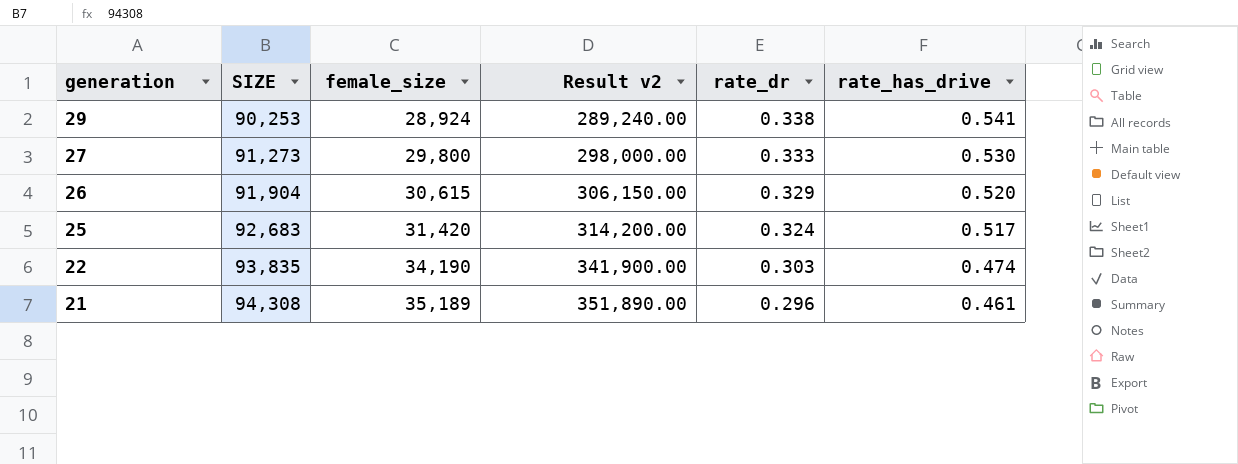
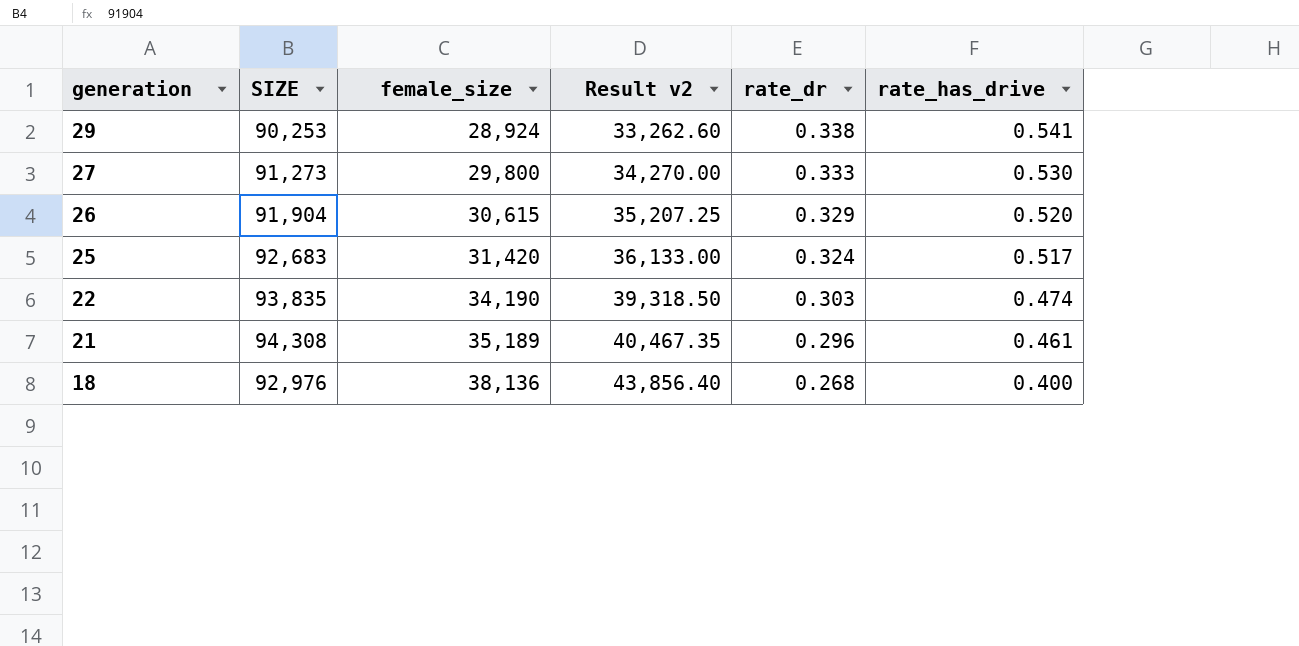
column Result v2 | formula: [female_size] * 10 -> [female_size] * 1.15
row 18: none -> 92,976 | 38,136 | 43,856.40 | 0.268 | 0.400

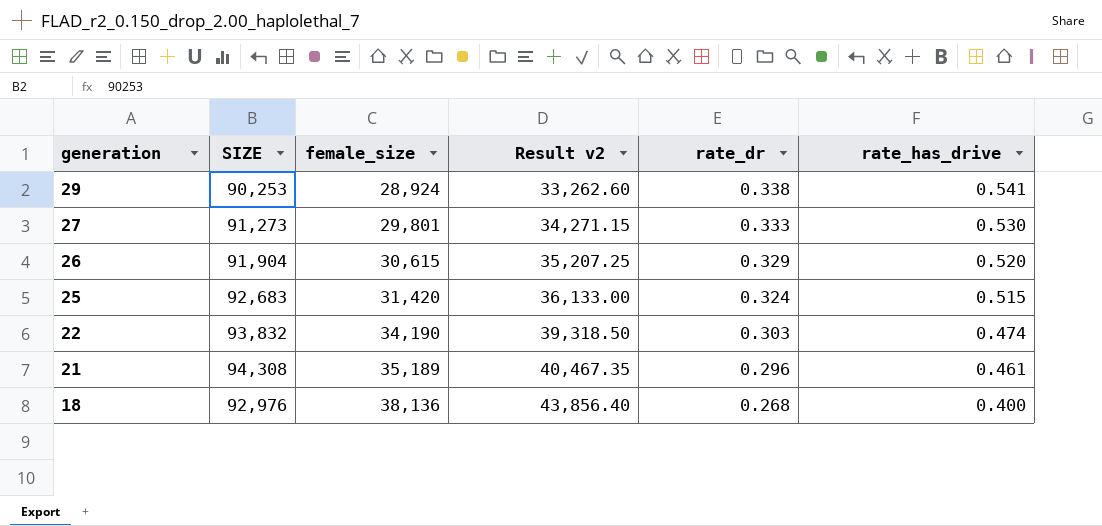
27 | female_size: 29,800 -> 29,801
27 | Result v2: 34,270.00 -> 34,271.15
25 | rate_has_drive: 0.517 -> 0.515
22 | SIZE: 93,835 -> 93,832

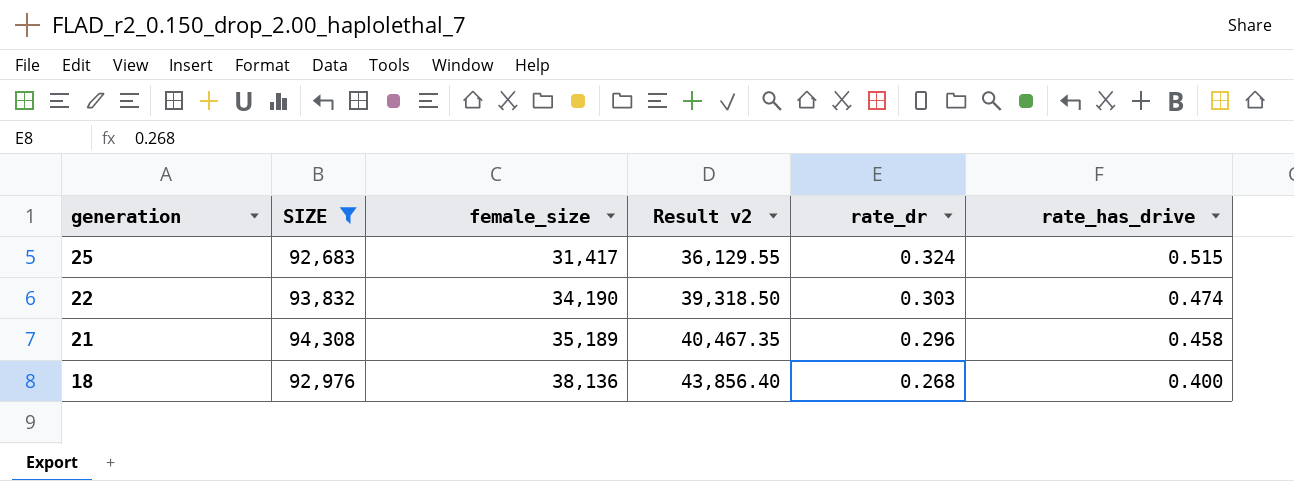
filter: none -> SIZE >= 92,683
25 | female_size: 31,420 -> 31,417
25 | Result v2: 36,133.00 -> 36,129.55
21 | rate_has_drive: 0.461 -> 0.458

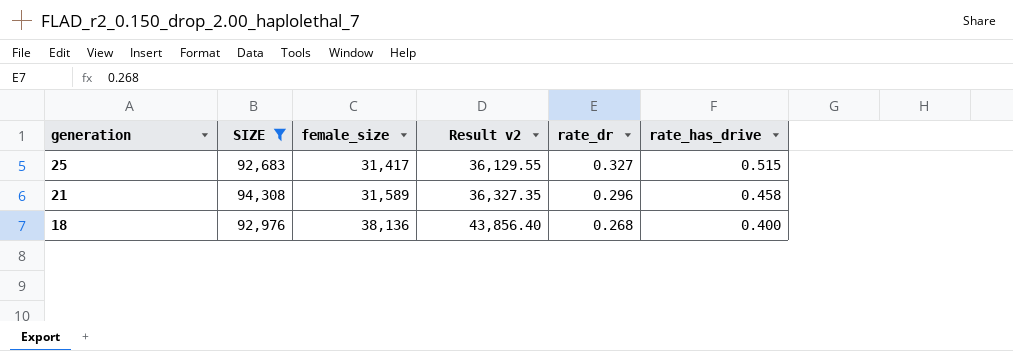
row 22: 93,832 | 34,190 | 39,318.50 | 0.303 | 0.474 -> none
25 | rate_dr: 0.324 -> 0.327
21 | female_size: 35,189 -> 31,589
21 | Result v2: 40,467.35 -> 36,327.35

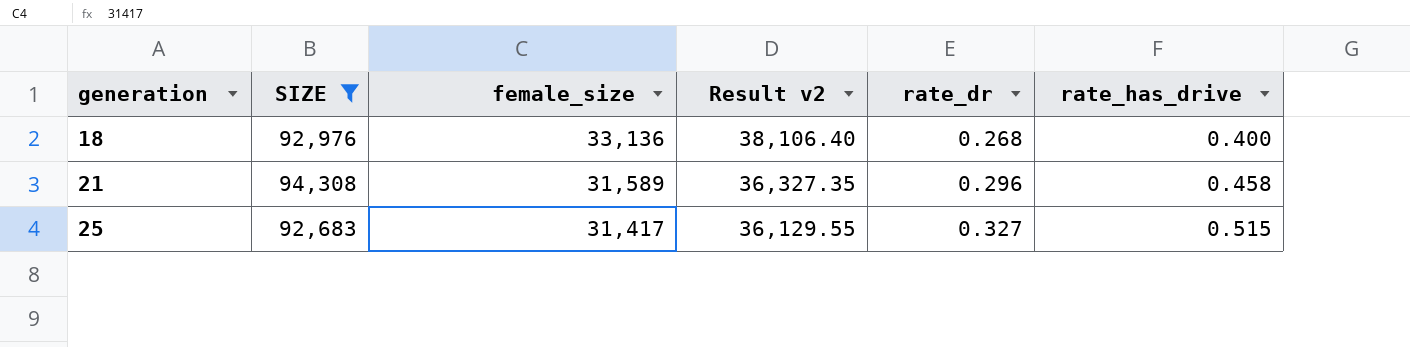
row order: generation descending -> generation ascending
18 | female_size: 38,136 -> 33,136
18 | Result v2: 43,856.40 -> 38,106.40

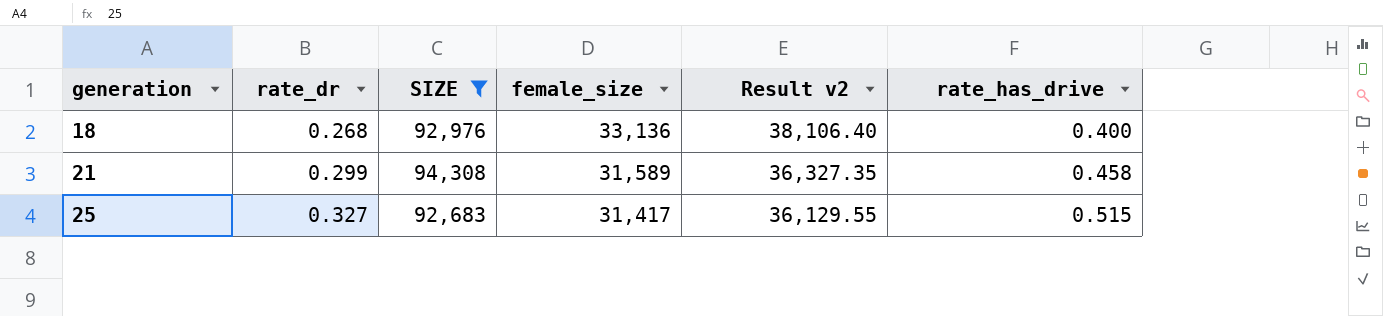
column rate_dr | position: 5 -> 2
21 | rate_dr: 0.296 -> 0.299

